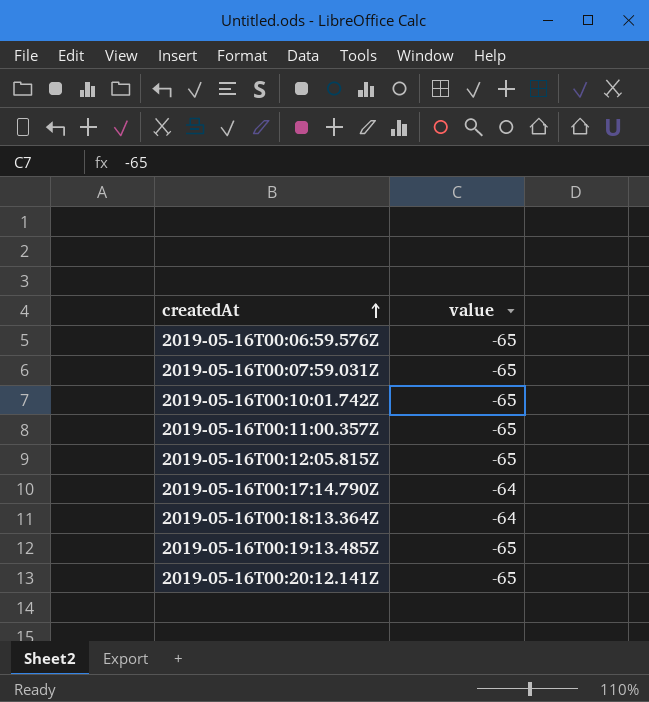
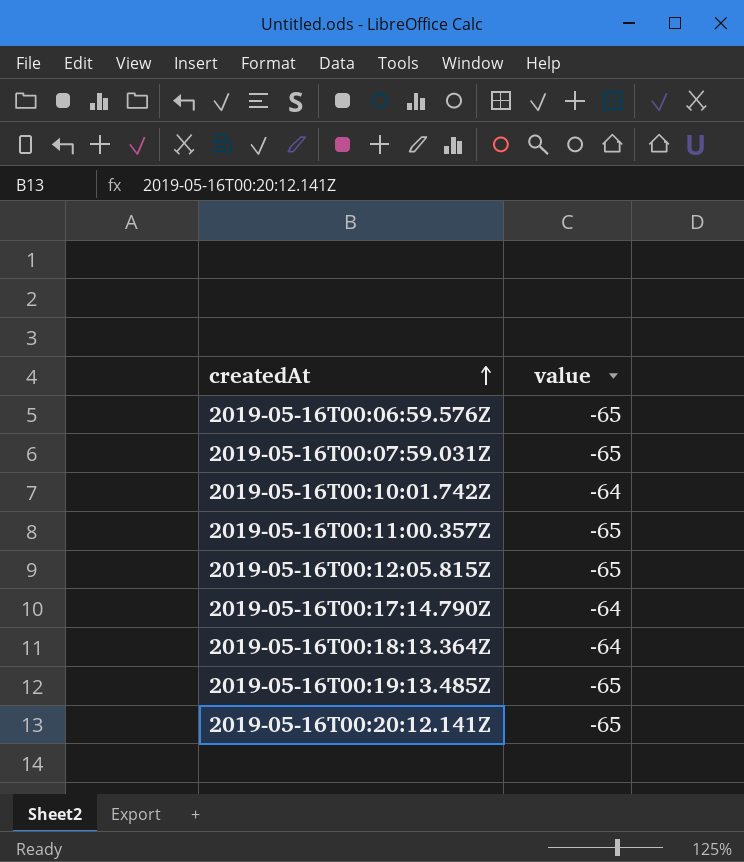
2019-05-16T00:10:01.742Z | value: -65 -> -64

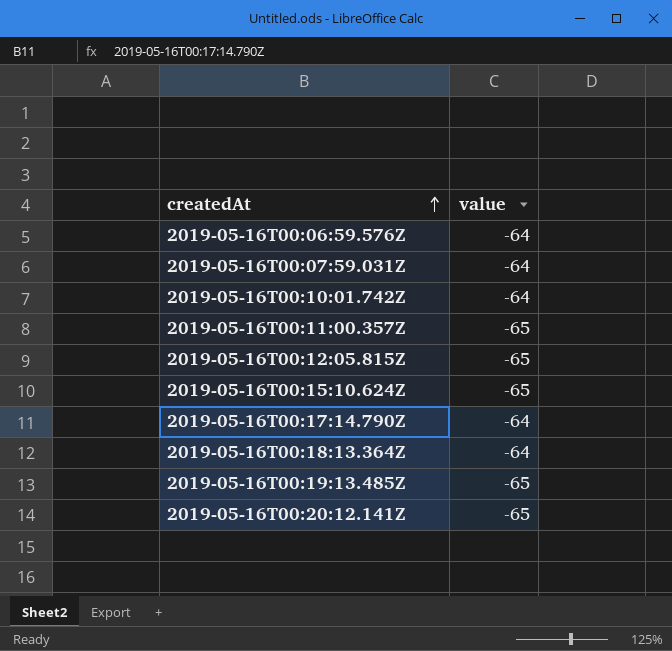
2019-05-16T00:06:59.576Z | value: -65 -> -64
2019-05-16T00:07:59.031Z | value: -65 -> -64
row 2019-05-16T00:15:10.624Z: none -> -65

